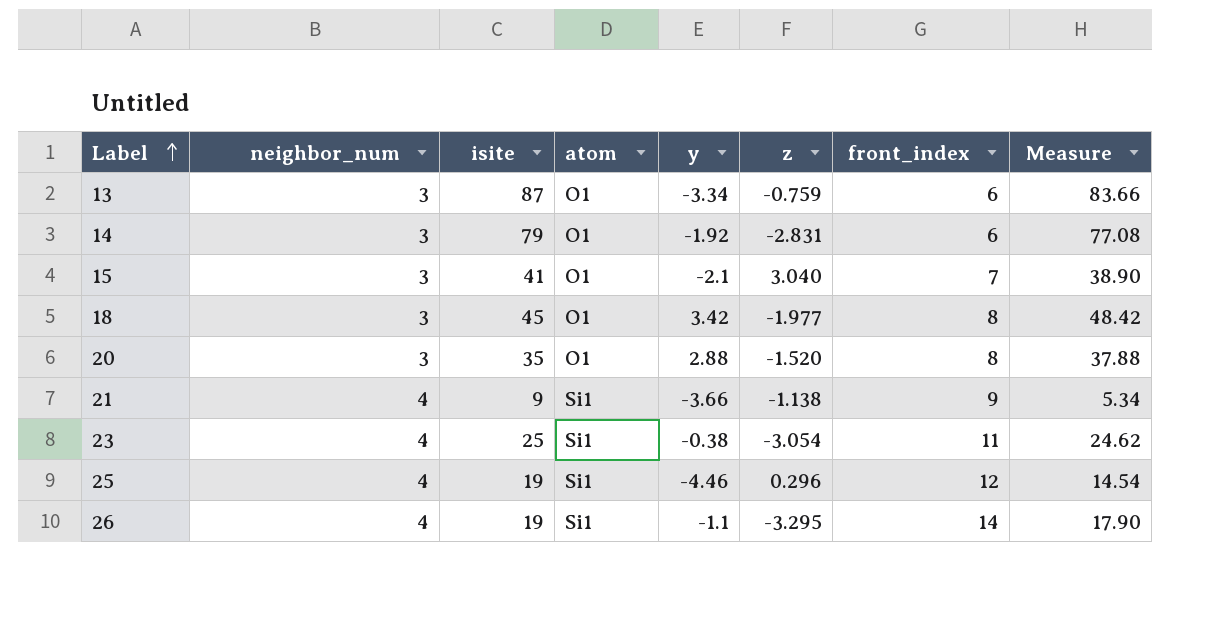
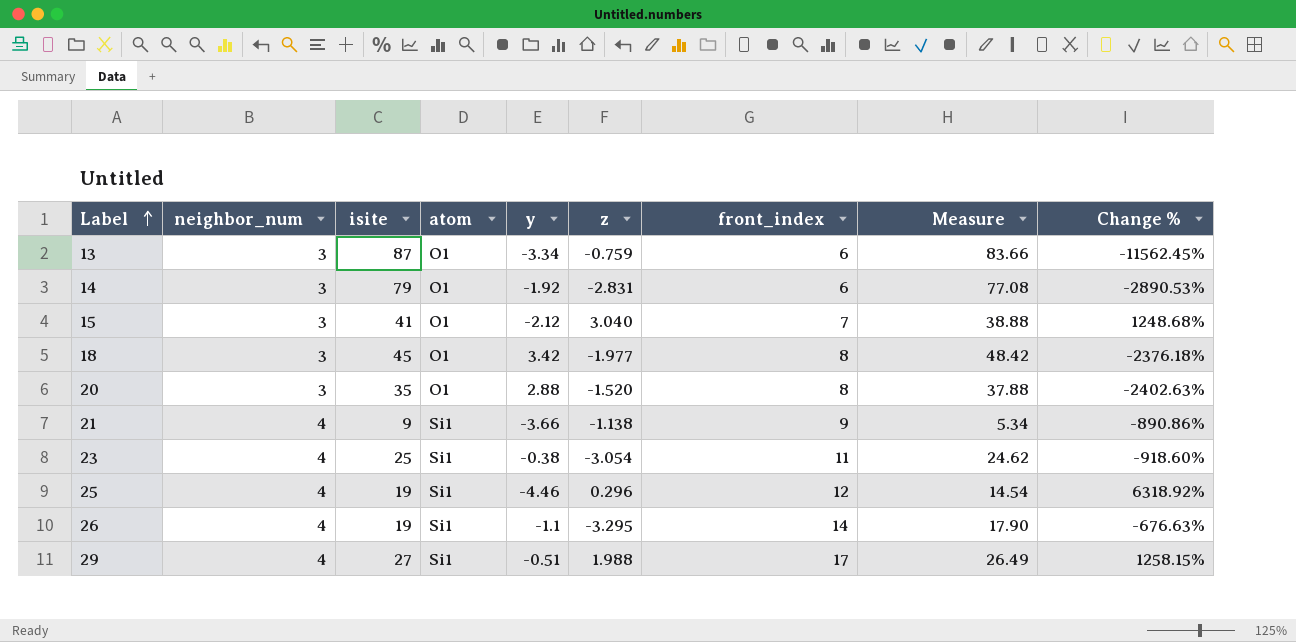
column Change % | formula: none -> ([isite] - [z]) / [z]
15 | y: -2.1 -> -2.12
15 | Measure: 38.90 -> 38.88
row 29: none -> 4 | 27 | Si1 | -0.51 | 1.988 | 17 | 26.49 | 1258.15%

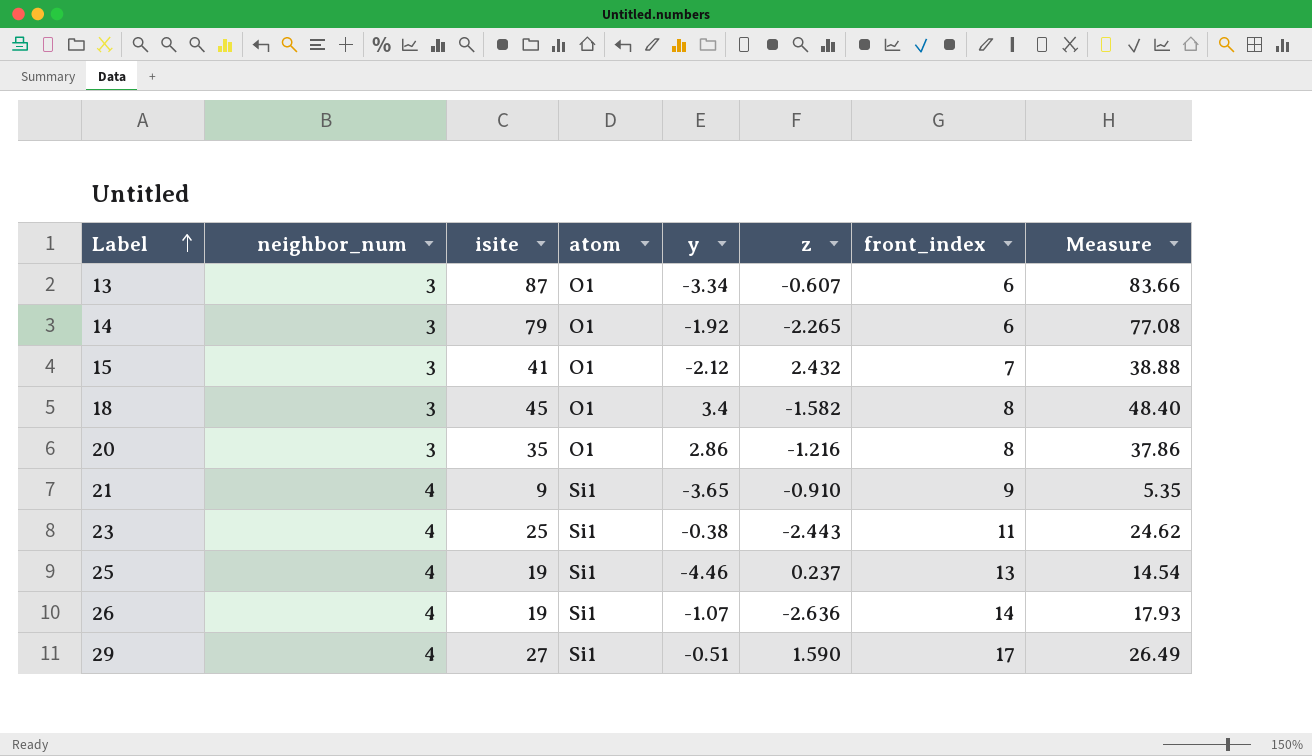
column Change % | formula: ([isite] - [z]) / [z] -> none
13 | z: -0.759 -> -0.607
14 | z: -2.831 -> -2.265
15 | z: 3.040 -> 2.432
18 | y: 3.42 -> 3.4
18 | z: -1.977 -> -1.582
18 | Measure: 48.42 -> 48.40
20 | y: 2.88 -> 2.86
20 | z: -1.520 -> -1.216
20 | Measure: 37.88 -> 37.86
21 | y: -3.66 -> -3.65
21 | z: -1.138 -> -0.910
21 | Measure: 5.34 -> 5.35
23 | z: -3.054 -> -2.443
25 | z: 0.296 -> 0.237
25 | front_index: 12 -> 13
26 | y: -1.1 -> -1.07
26 | z: -3.295 -> -2.636
26 | Measure: 17.90 -> 17.93
29 | z: 1.988 -> 1.590

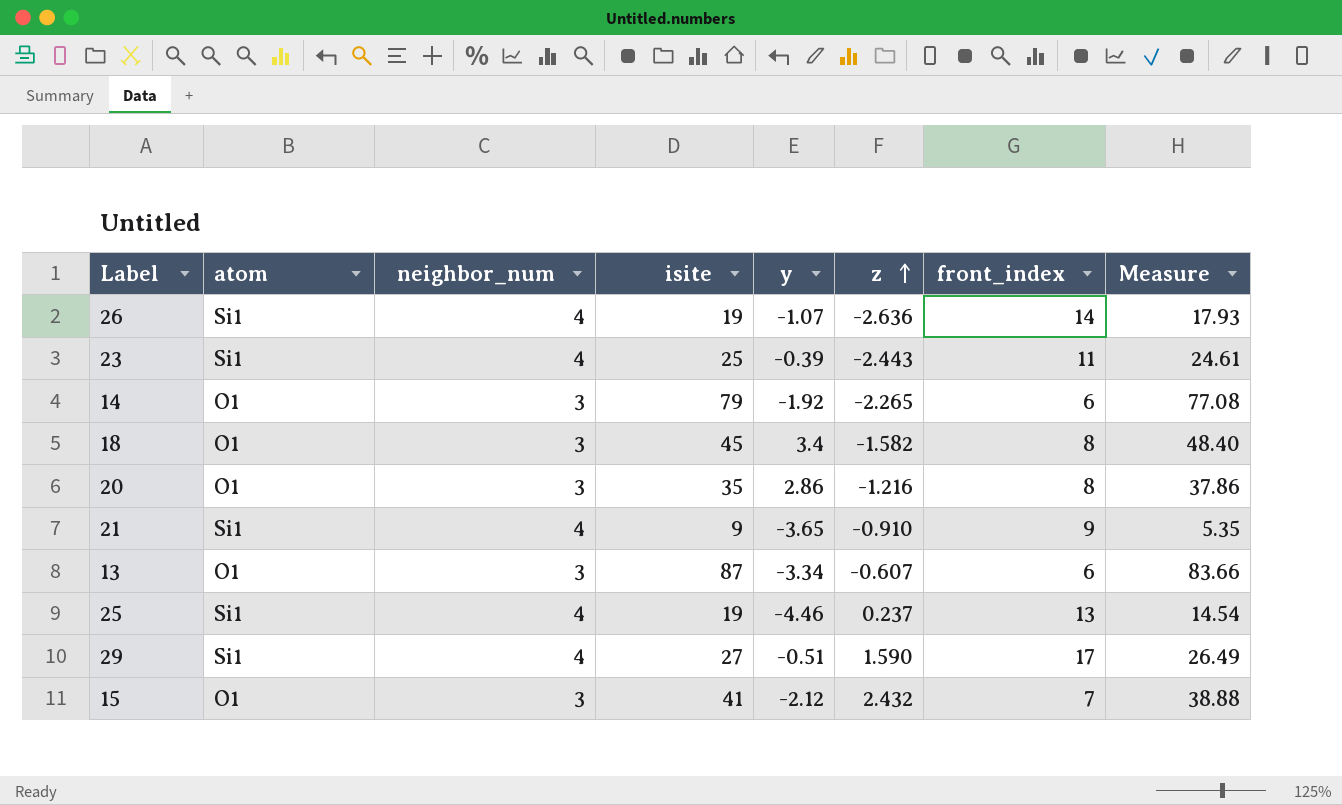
row order: Label ascending -> z ascending
column atom | position: 4 -> 2
23 | y: -0.38 -> -0.39
23 | Measure: 24.62 -> 24.61

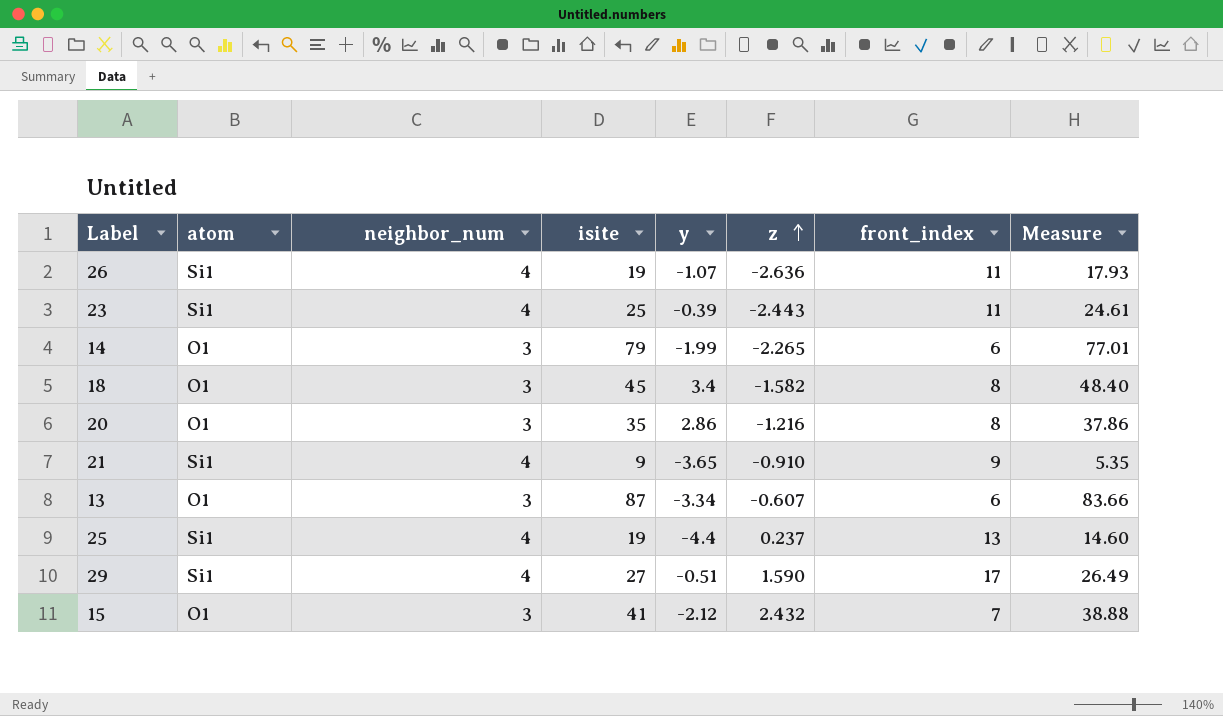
26 | front_index: 14 -> 11
14 | y: -1.92 -> -1.99
14 | Measure: 77.08 -> 77.01
25 | y: -4.46 -> -4.4
25 | Measure: 14.54 -> 14.60

